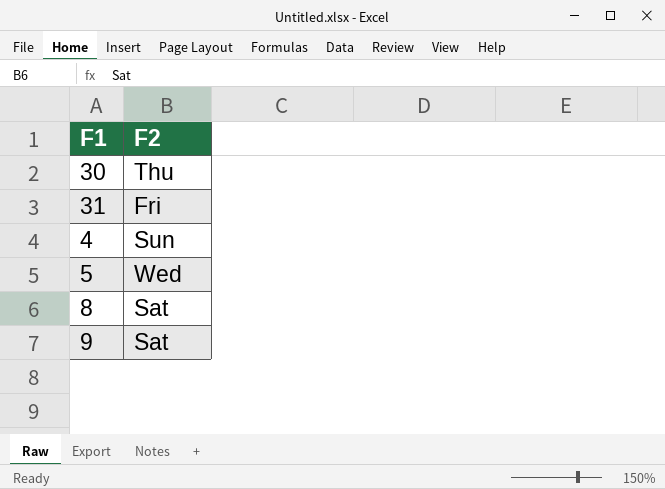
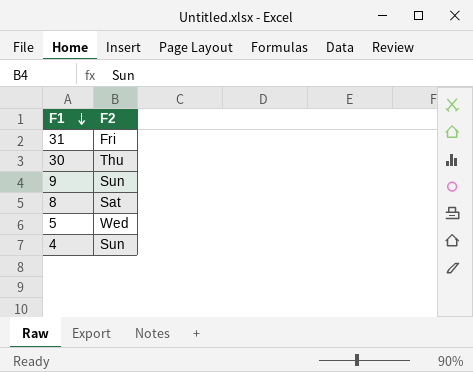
row order: none -> F1 descending
9 | F2: Sat -> Sun

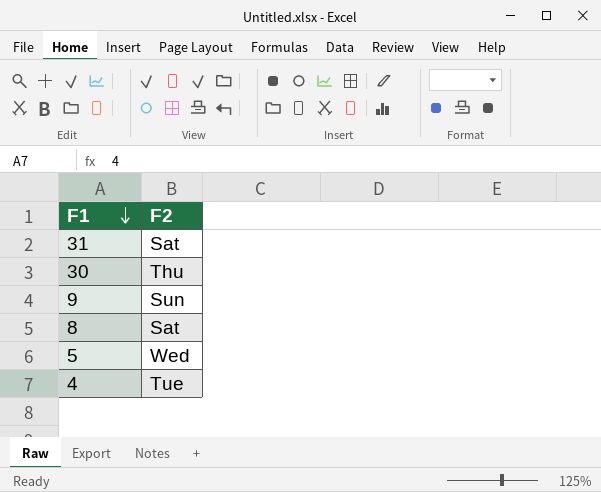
31 | F2: Fri -> Sat
4 | F2: Sun -> Tue

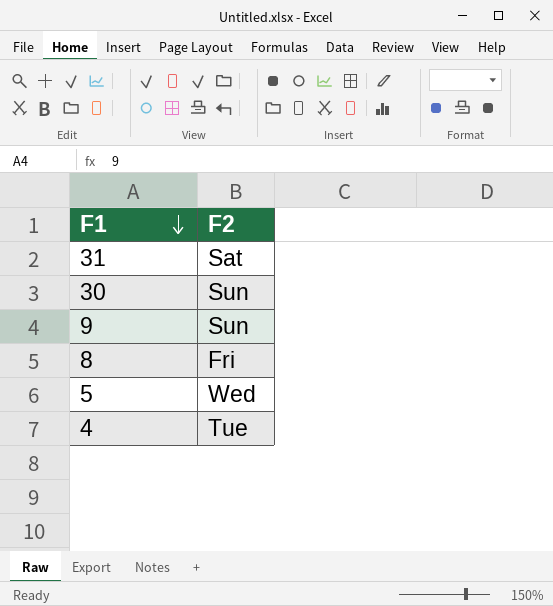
30 | F2: Thu -> Sun
8 | F2: Sat -> Fri

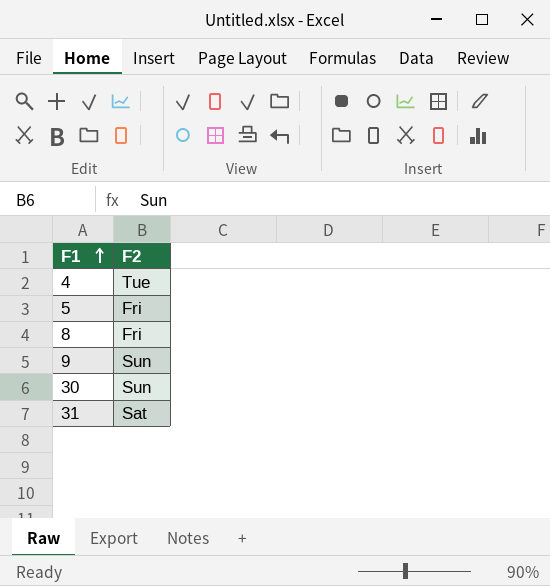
row order: F1 descending -> F1 ascending
5 | F2: Wed -> Fri

